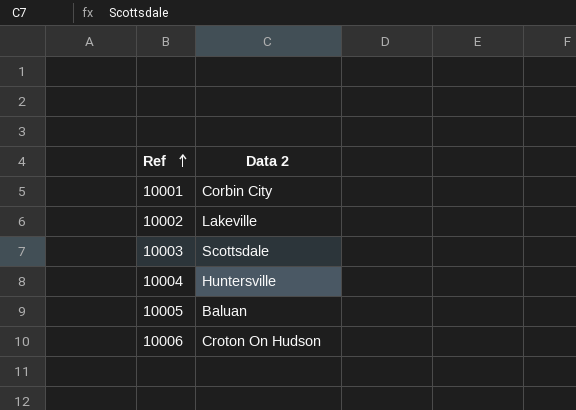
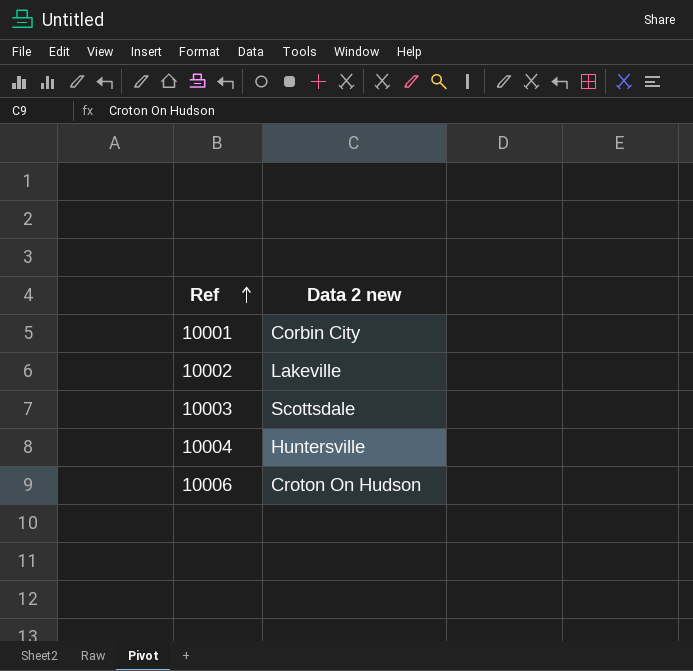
column name: Data 2 -> Data 2 new
row 10005: Baluan -> none

